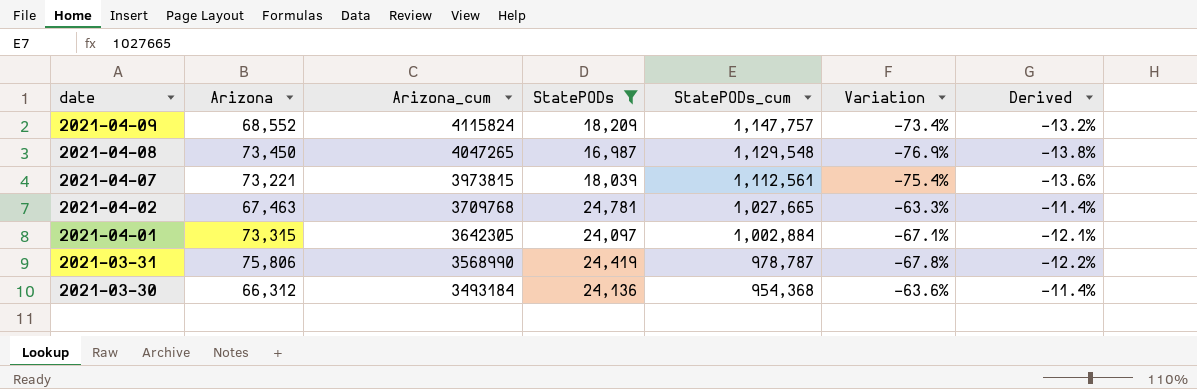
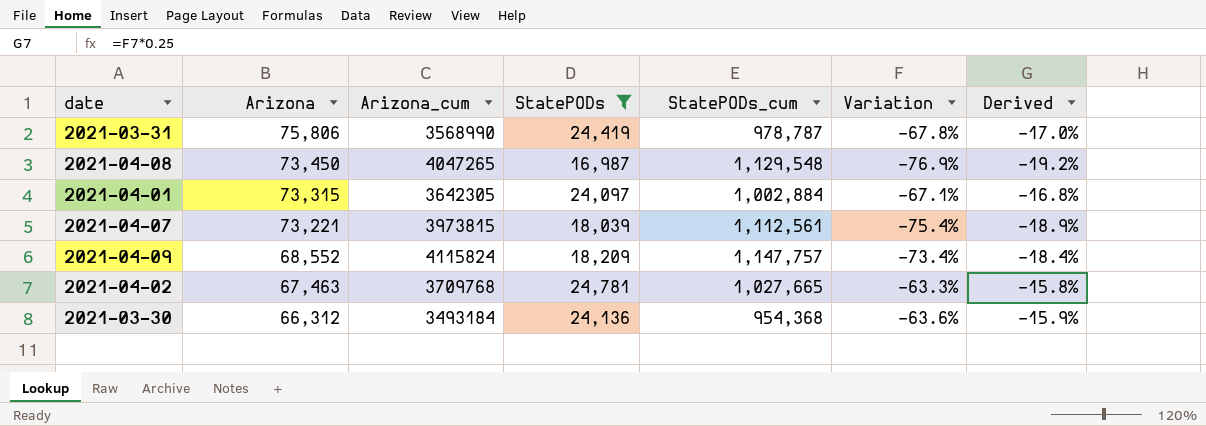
row order: date descending -> Arizona descending
column Derived | formula: [Variation] * 0.18 -> [Variation] * 0.25

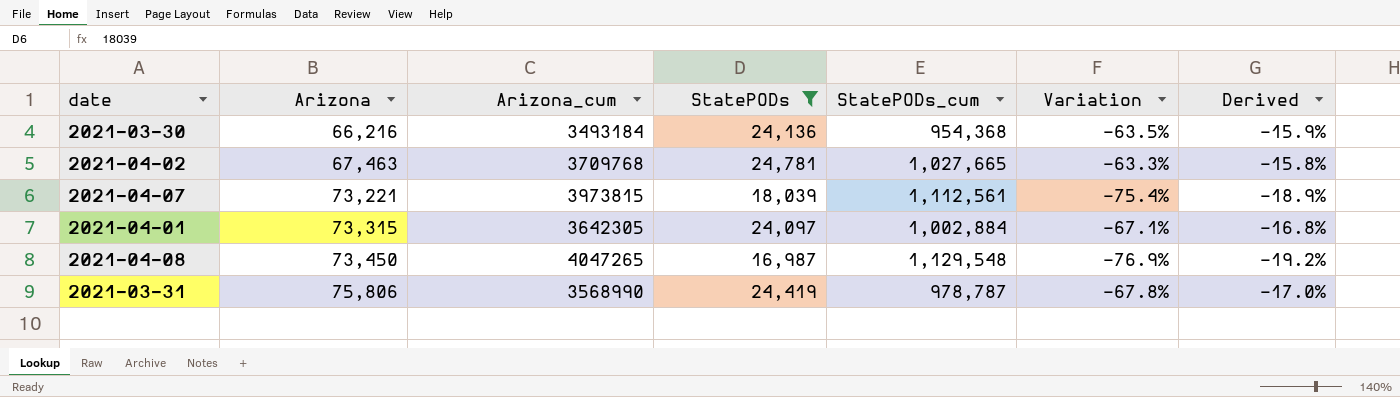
row order: Arizona descending -> Arizona ascending
row 2021-04-09: 68,552 | 4115824 | 18,209 | 1,147,757 | -73.4% | -18.4% -> none
2021-03-30 | Arizona: 66,312 -> 66,216
2021-03-30 | Variation: -63.6% -> -63.5%

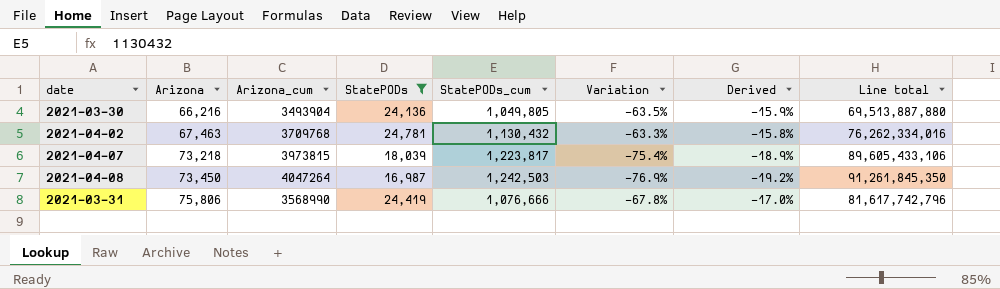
column Line total | formula: none -> [Arizona] * [StatePODs_cum]
row 2021-04-01: 73,315 | 3642305 | 24,097 | 1,002,884 | -67.1% | -16.8% -> none
2021-03-30 | Arizona_cum: 3493184 -> 3493904
2021-03-30 | StatePODs_cum: 954,368 -> 1,049,805
2021-04-02 | StatePODs_cum: 1,027,665 -> 1,130,432
2021-04-07 | Arizona: 73,221 -> 73,218
2021-04-07 | StatePODs_cum: 1,112,561 -> 1,223,817
2021-04-08 | Arizona_cum: 4047265 -> 4047264
2021-04-08 | StatePODs_cum: 1,129,548 -> 1,242,503
2021-03-31 | StatePODs_cum: 978,787 -> 1,076,666

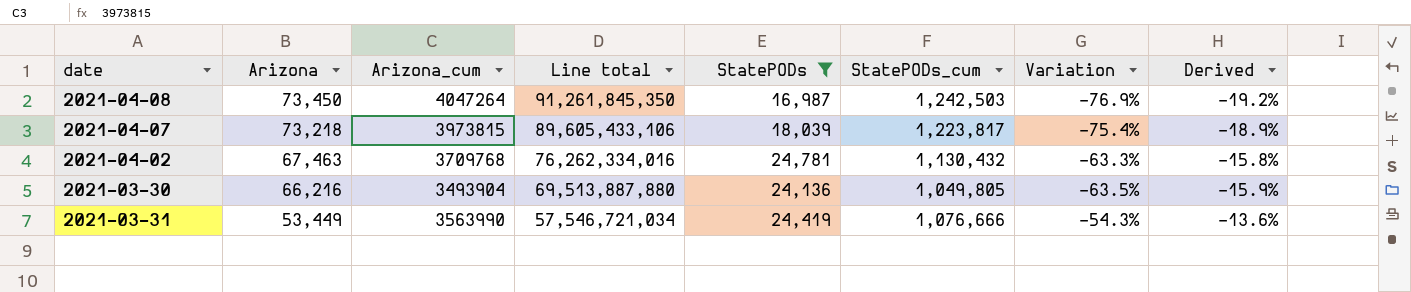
row order: Arizona ascending -> Arizona descending
column Line total | position: 8 -> 4
2021-03-31 | Arizona: 75,806 -> 53,449
2021-03-31 | Arizona_cum: 3568990 -> 3563990
2021-03-31 | Line total: 81,617,742,796 -> 57,546,721,034
2021-03-31 | Variation: -67.8% -> -54.3%
2021-03-31 | Derived: -17.0% -> -13.6%

